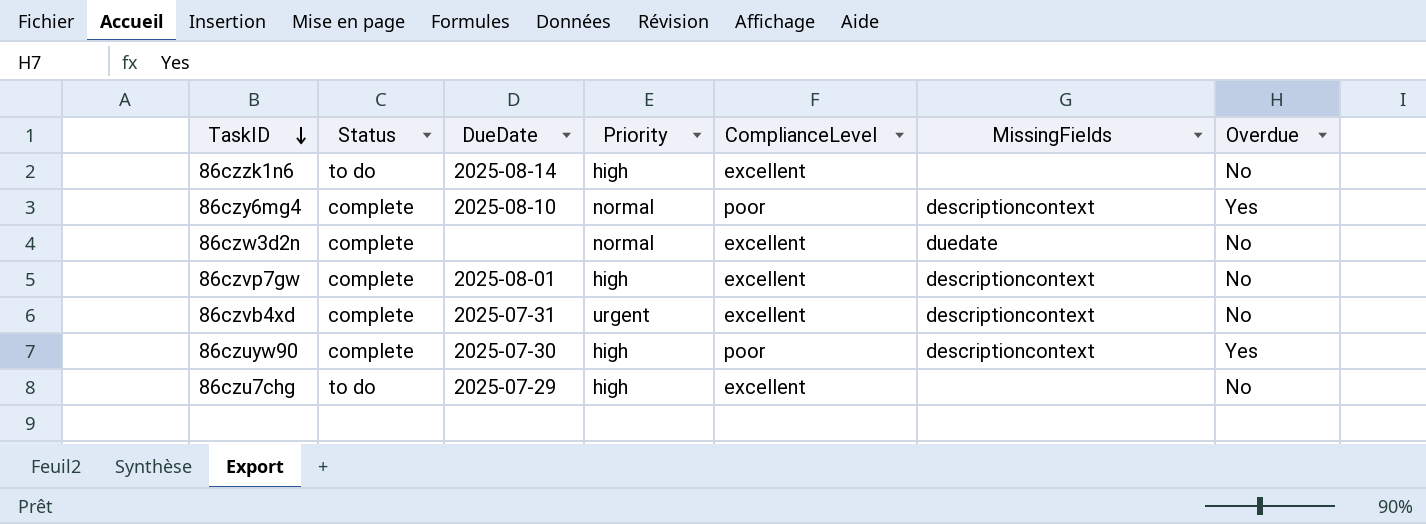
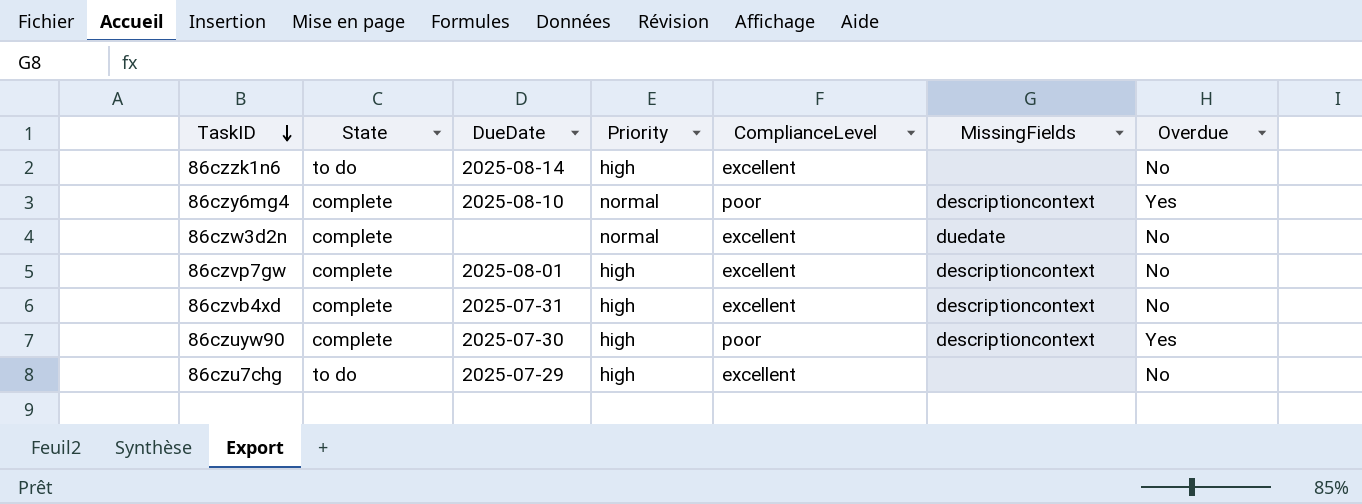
column name: Status -> State
86czvb4xd | Priority: urgent -> high

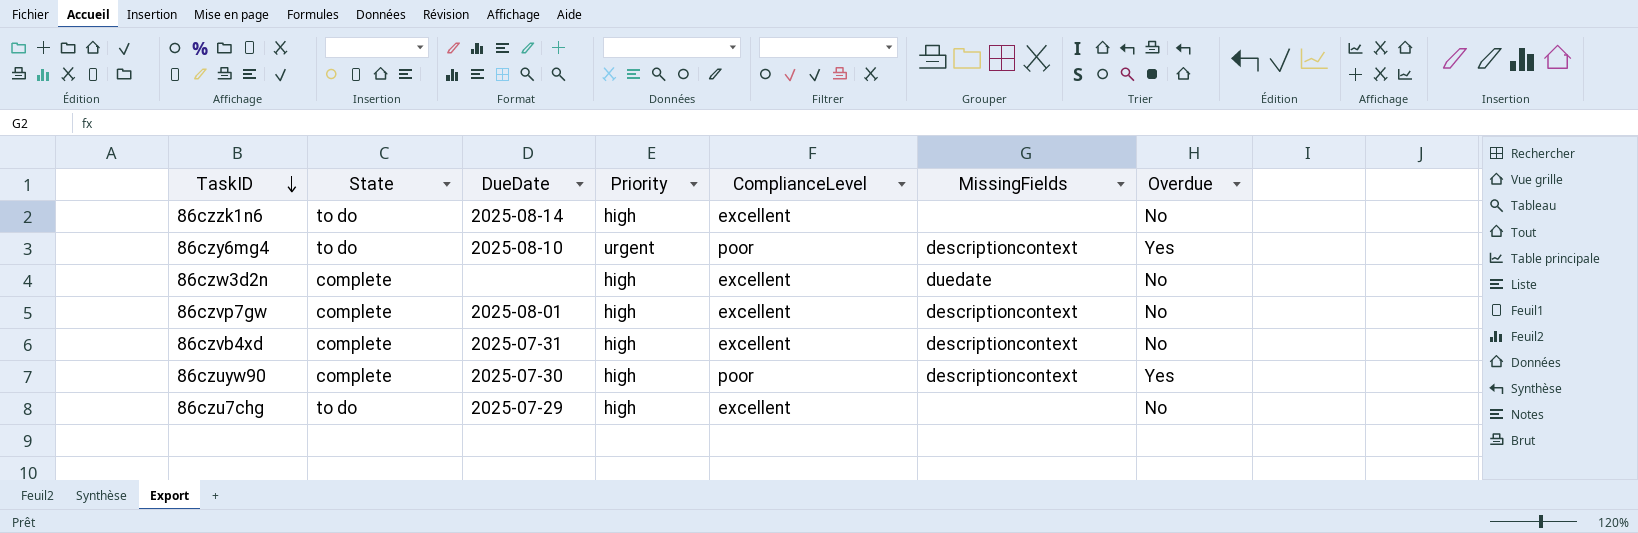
86czy6mg4 | State: complete -> to do
86czy6mg4 | Priority: normal -> urgent
86czw3d2n | Priority: normal -> high

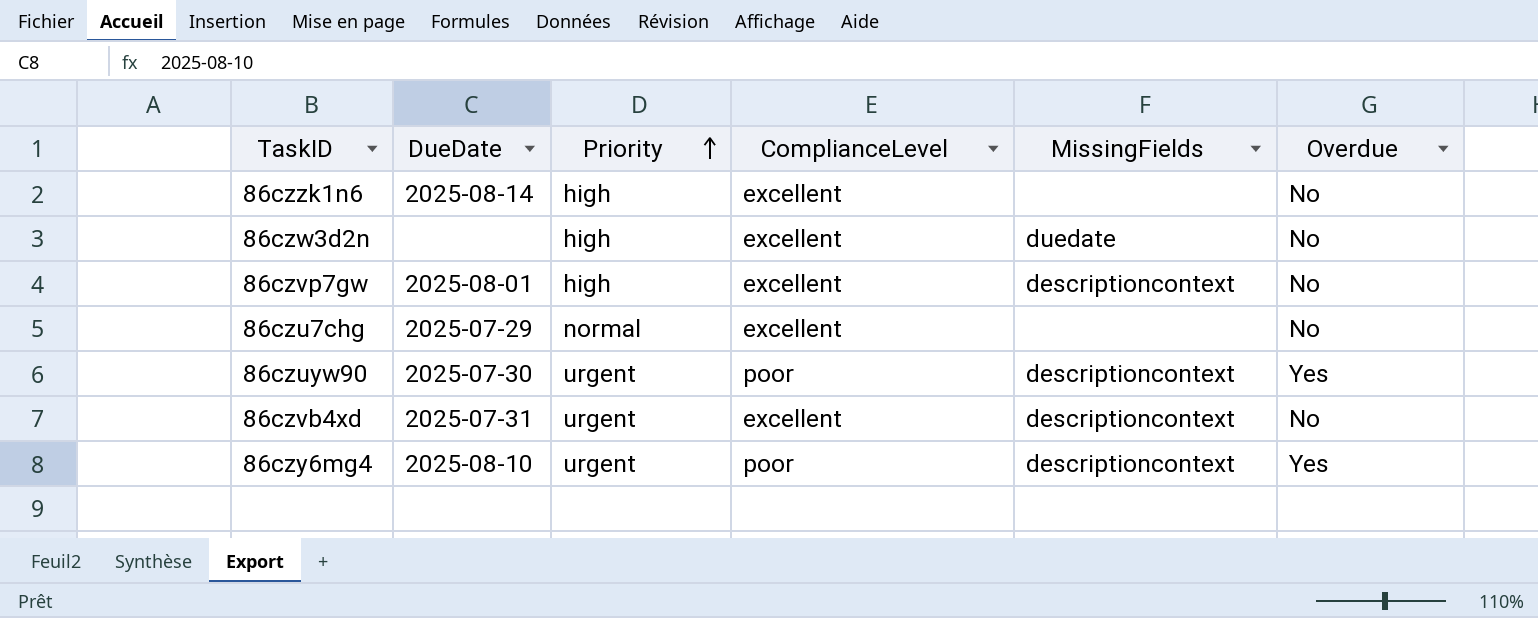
row order: TaskID descending -> Priority ascending
column State | position: 2 -> none
86czu7chg | Priority: high -> normal
86czuyw90 | Priority: high -> urgent
86czvb4xd | Priority: high -> urgent

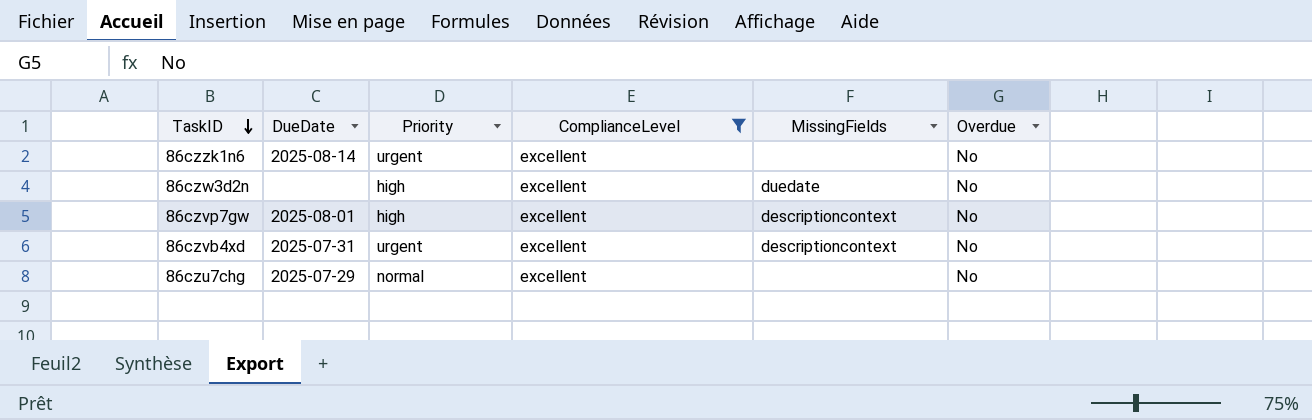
filter: none -> ComplianceLevel = excellent
row order: Priority ascending -> TaskID descending
86czzk1n6 | Priority: high -> urgent

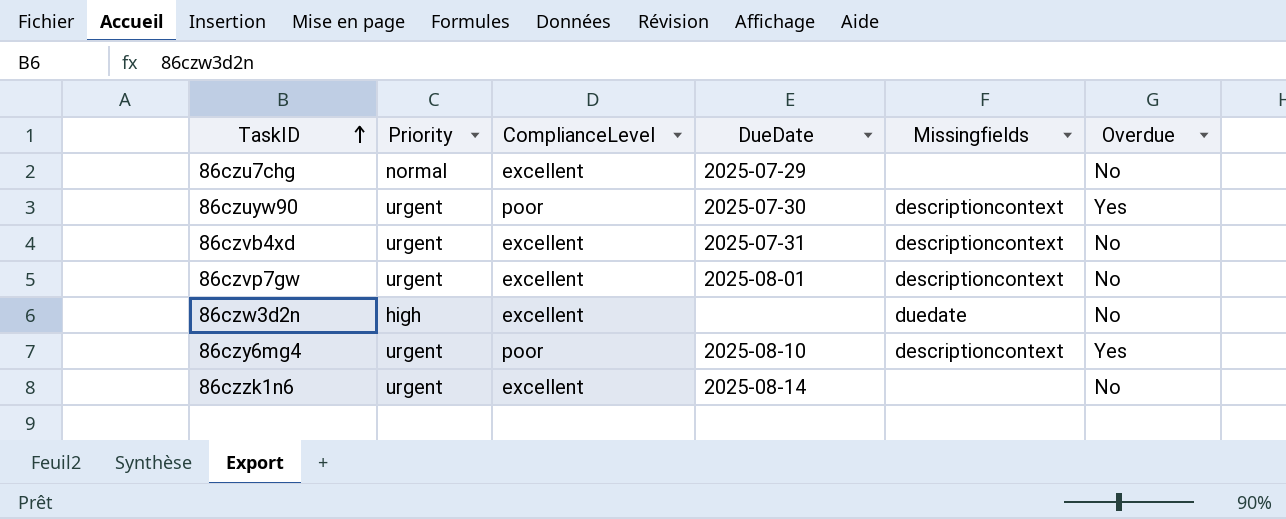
filter: ComplianceLevel = excellent -> none
row order: TaskID descending -> TaskID ascending
column DueDate | position: 2 -> 4
column name: MissingFields -> Missingfields
86czvp7gw | Priority: high -> urgent

